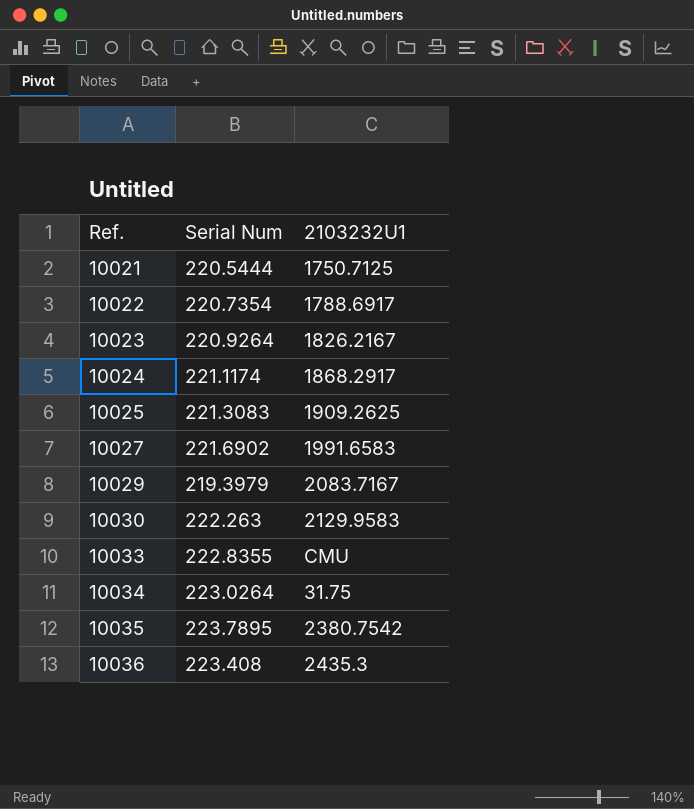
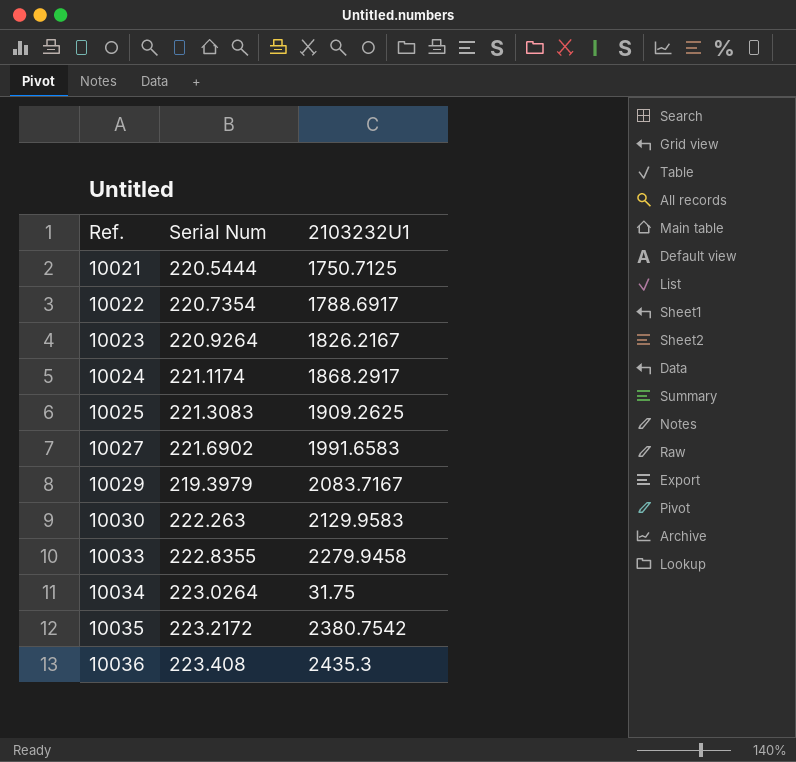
10033 | 2103232U1: CMU -> 2279.9458
10035 | Serial Num: 223.7895 -> 223.2172

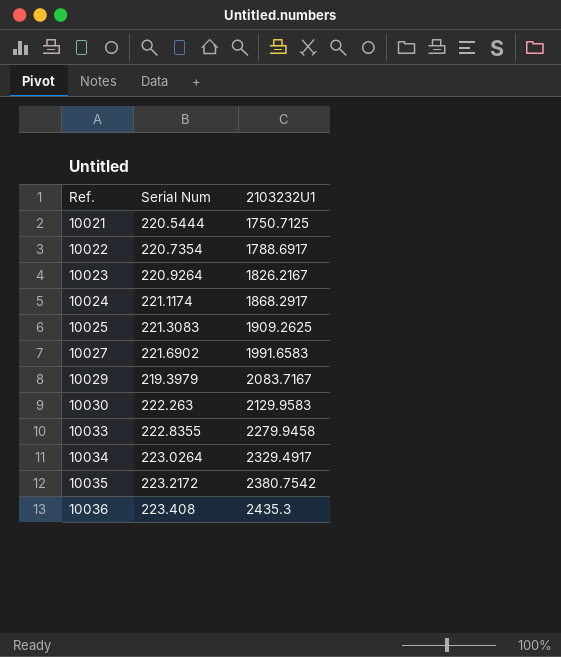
10034 | 2103232U1: 31.75 -> 2329.4917

